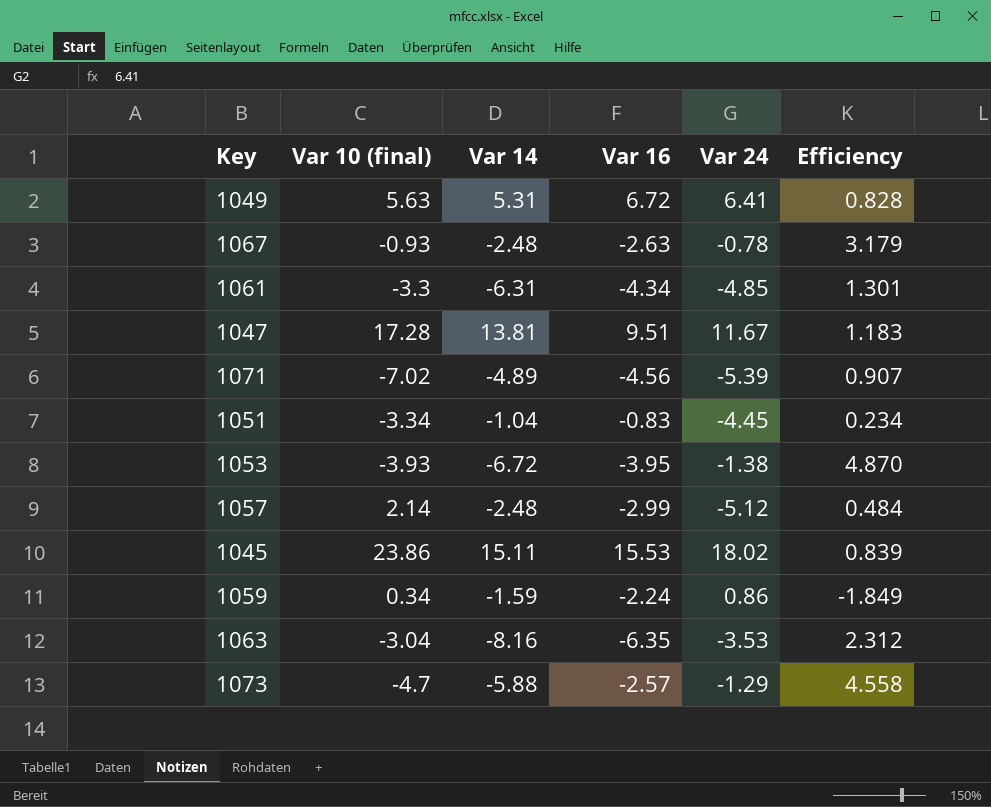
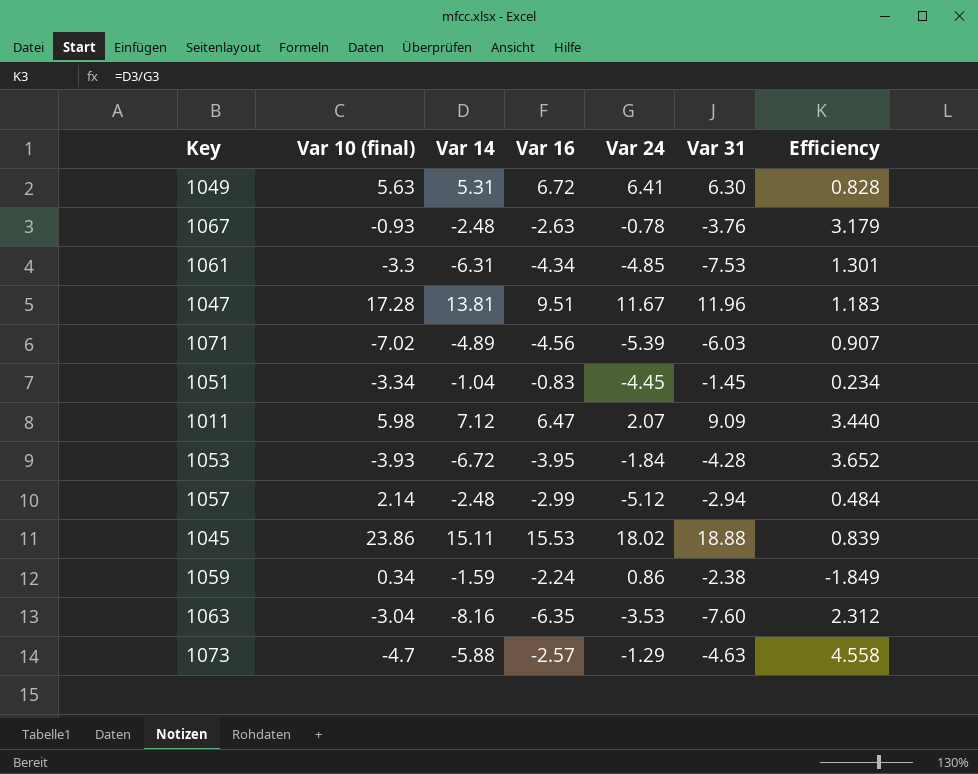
column Var 31 | position: none -> 6
row 1011: none -> 5.98 | 7.12 | 6.47 | 2.07 | 9.09 | 3.440
1053 | Var 24: -1.38 -> -1.84
1053 | Efficiency: 4.870 -> 3.652

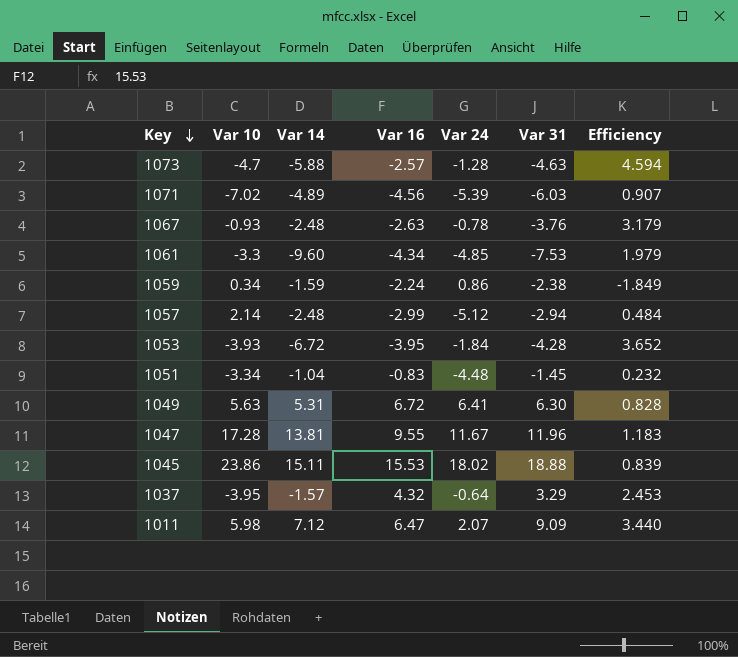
row order: none -> Key descending
column name: Var 10 (final) -> Var 10
row 1063: -3.04 | -8.16 | -6.35 | -3.53 | -7.60 | 2.312 -> none
1073 | Var 24: -1.29 -> -1.28
1073 | Efficiency: 4.558 -> 4.594
1061 | Var 14: -6.31 -> -9.60
1061 | Efficiency: 1.301 -> 1.979
1051 | Var 24: -4.45 -> -4.48
1051 | Efficiency: 0.234 -> 0.232
1047 | Var 16: 9.51 -> 9.55
row 1037: none -> -3.95 | -1.57 | 4.32 | -0.64 | 3.29 | 2.453

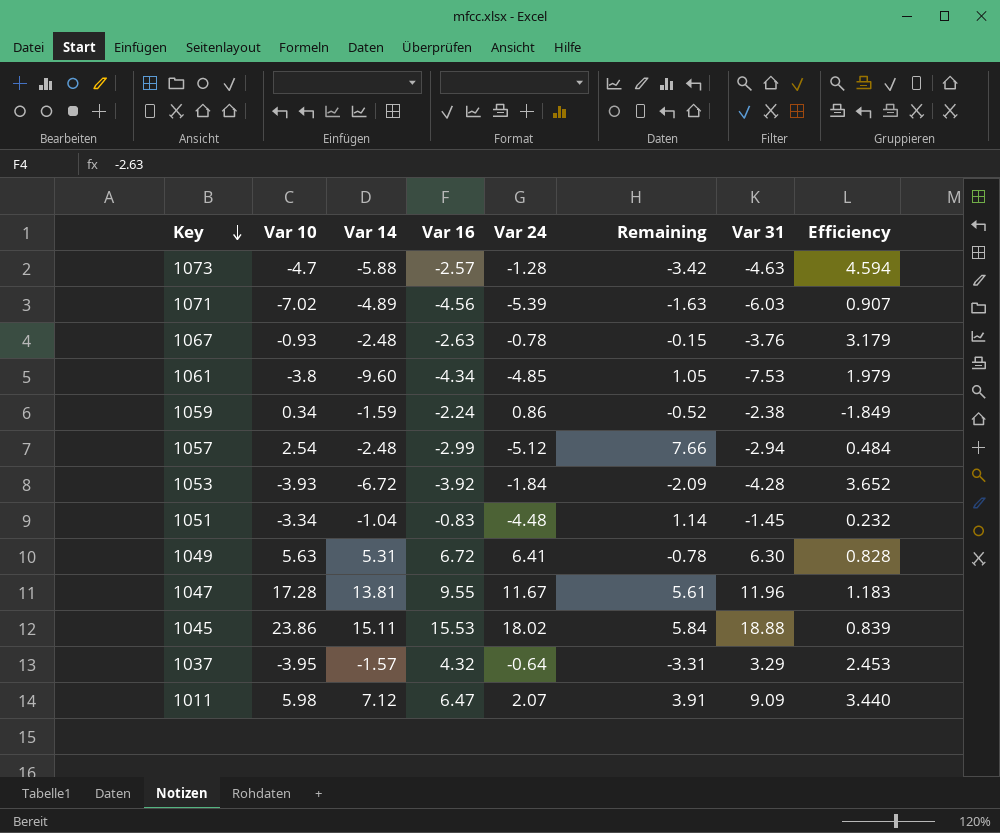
column Remaining | formula: none -> [Var 10] - [Var 24]
1061 | Var 10: -3.3 -> -3.8
1057 | Var 10: 2.14 -> 2.54
1053 | Var 16: -3.95 -> -3.92

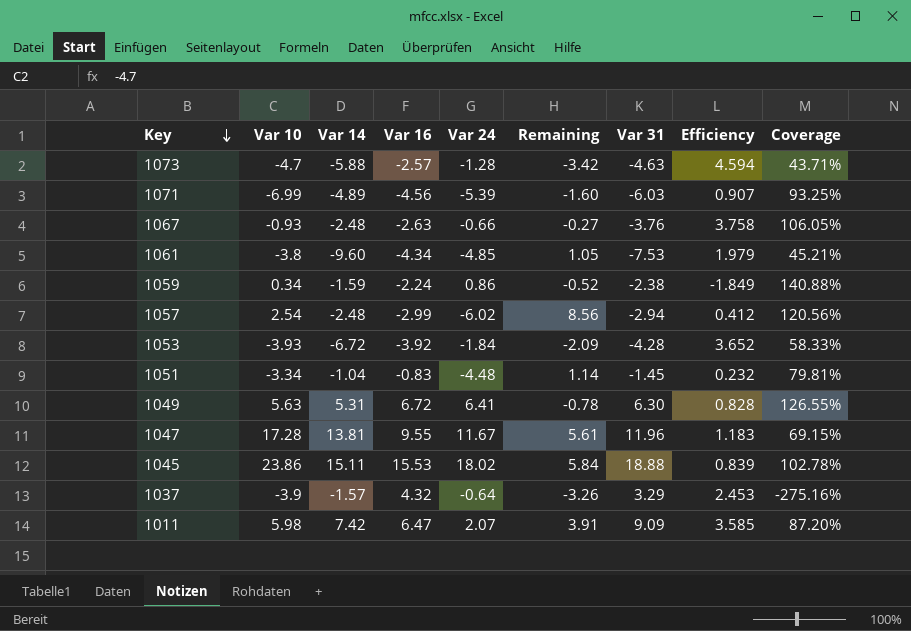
column Coverage | formula: none -> [Var 16] / [Var 14]
1071 | Var 10: -7.02 -> -6.99
1071 | Remaining: -1.63 -> -1.60
1067 | Var 24: -0.78 -> -0.66
1067 | Remaining: -0.15 -> -0.27
1067 | Efficiency: 3.179 -> 3.758
1057 | Var 24: -5.12 -> -6.02
1057 | Remaining: 7.66 -> 8.56
1057 | Efficiency: 0.484 -> 0.412
1037 | Var 10: -3.95 -> -3.9
1037 | Remaining: -3.31 -> -3.26
1011 | Var 14: 7.12 -> 7.42
1011 | Efficiency: 3.440 -> 3.585

